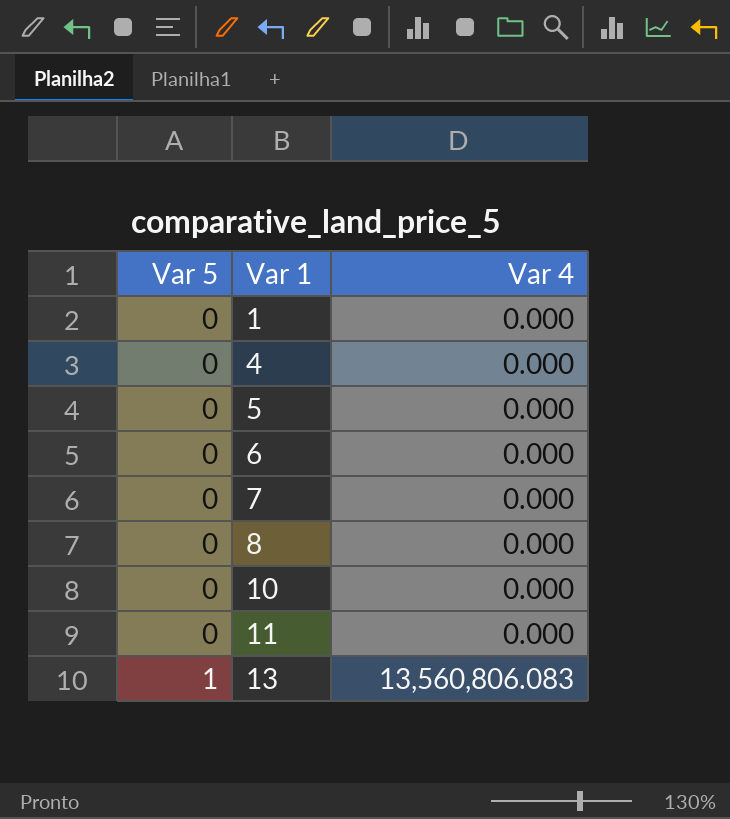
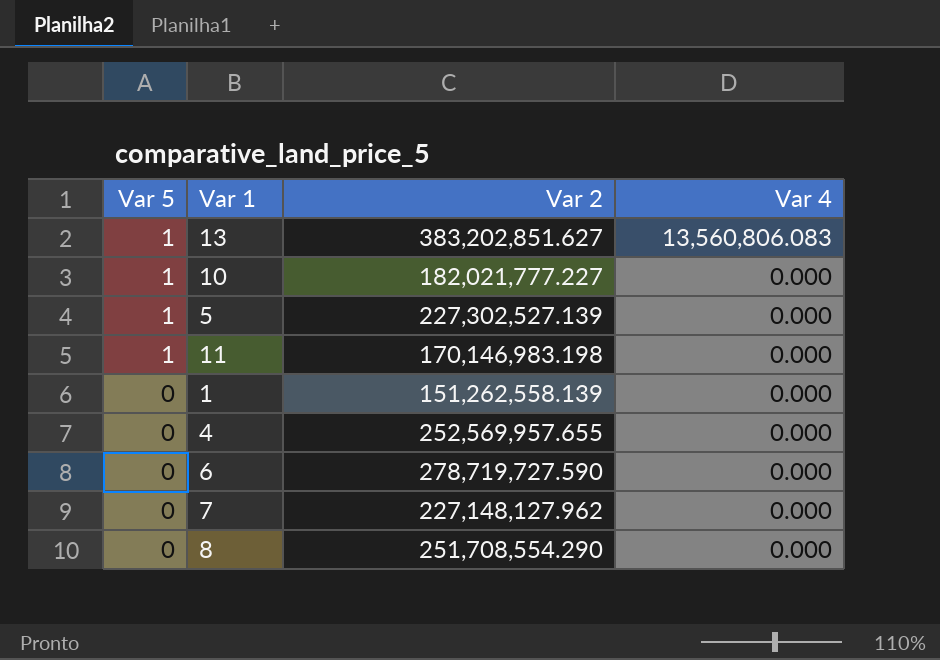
row order: Var 5 ascending -> Var 5 descending
column Var 2 | position: none -> 3
10 | Var 5: 0 -> 1
5 | Var 5: 0 -> 1
11 | Var 5: 0 -> 1

